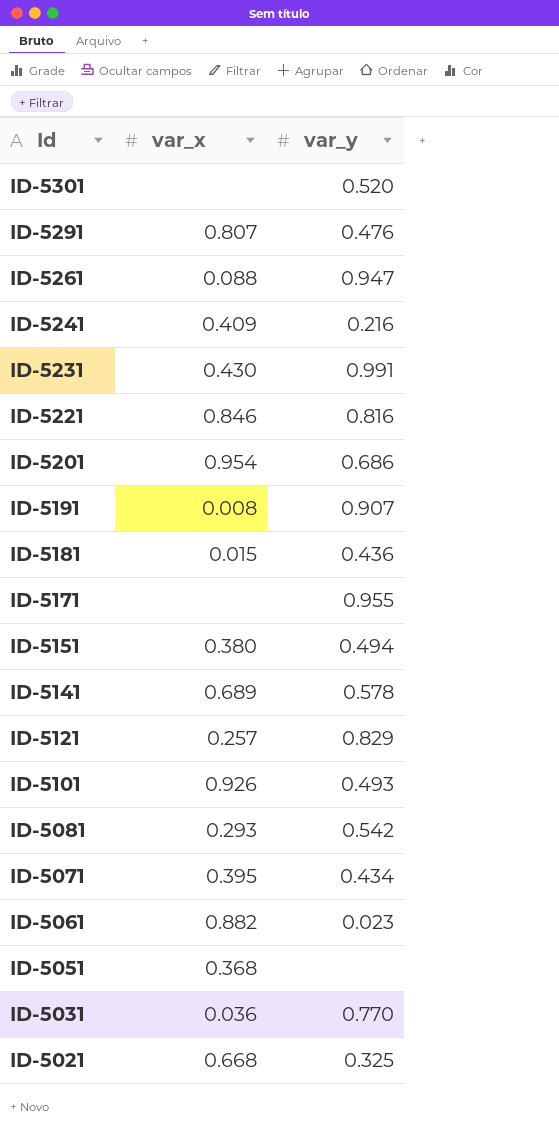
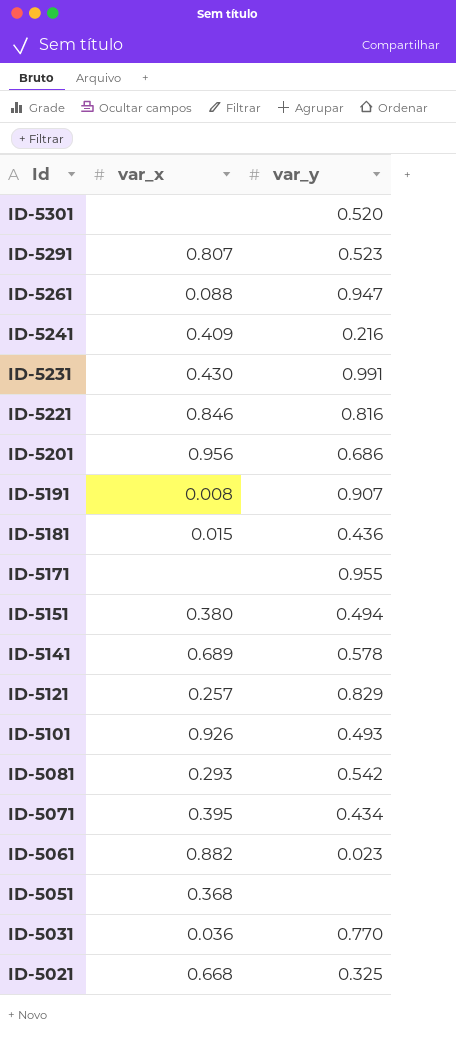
ID-5291 | var_y: 0.476 -> 0.523
ID-5201 | var_x: 0.954 -> 0.956

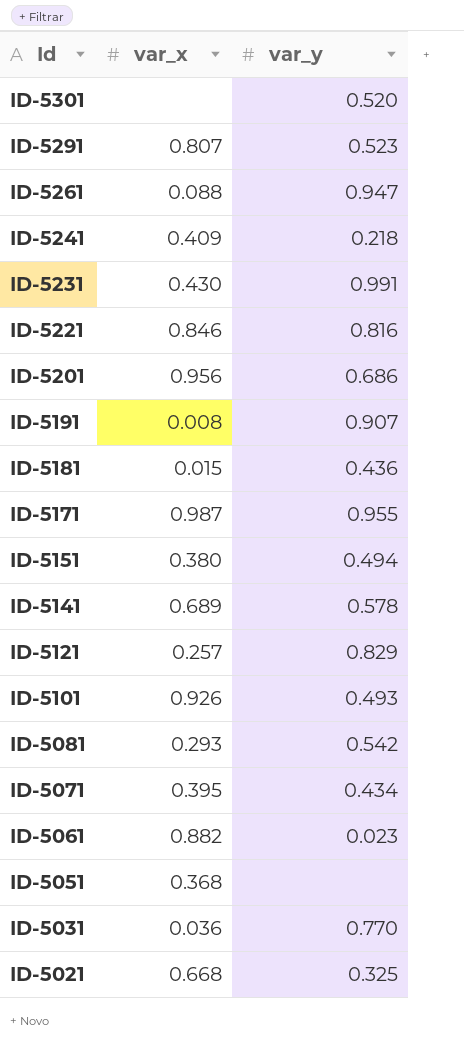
ID-5241 | var_y: 0.216 -> 0.218
ID-5171 | var_x: none -> 0.987

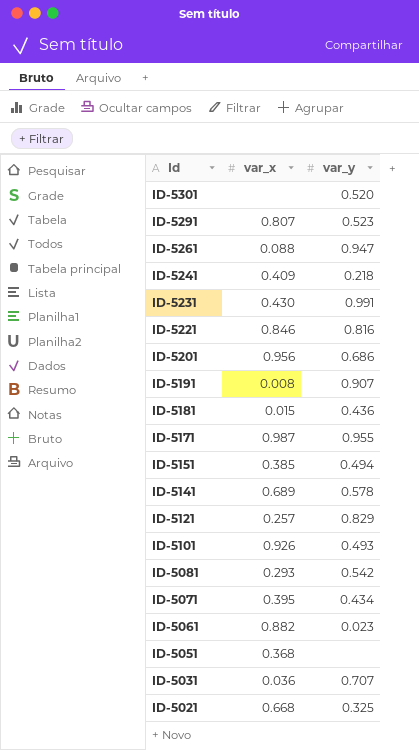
ID-5151 | var_x: 0.380 -> 0.385
ID-5031 | var_y: 0.770 -> 0.707

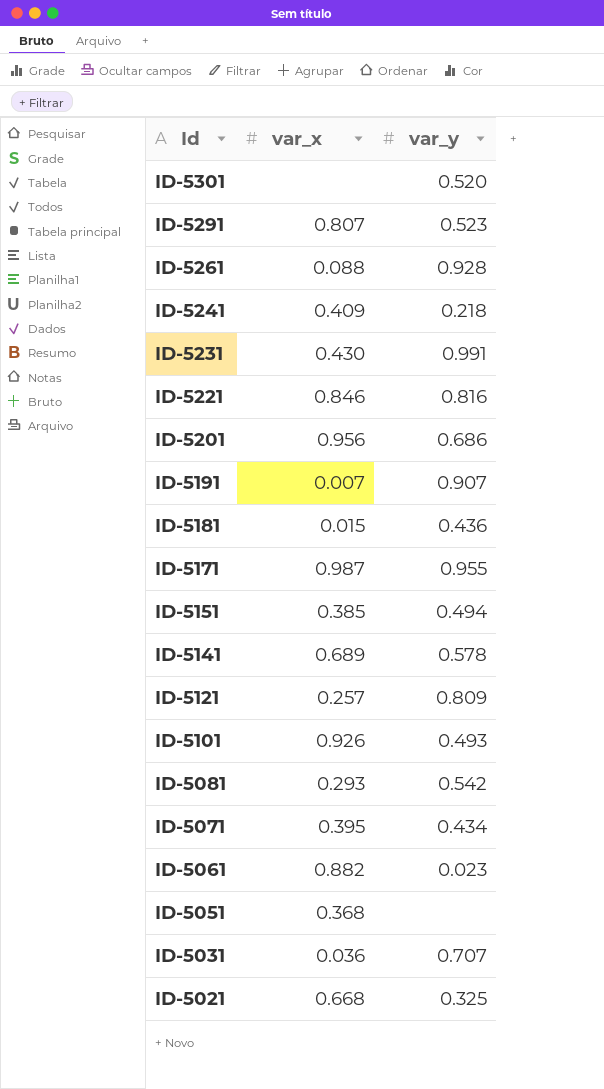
ID-5261 | var_y: 0.947 -> 0.928
ID-5191 | var_x: 0.008 -> 0.007
ID-5121 | var_y: 0.829 -> 0.809

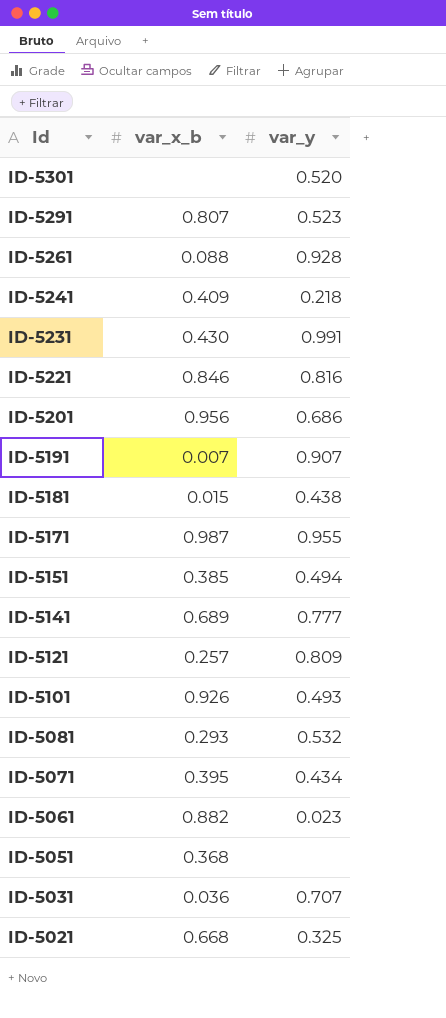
column name: var_x -> var_x_b
ID-5181 | var_y: 0.436 -> 0.438
ID-5141 | var_y: 0.578 -> 0.777
ID-5081 | var_y: 0.542 -> 0.532

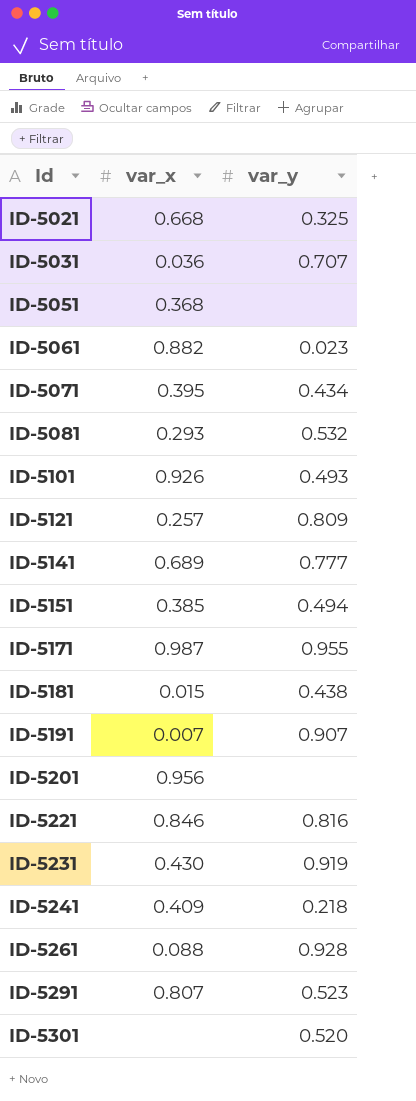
row order: Id descending -> Id ascending
column name: var_x_b -> var_x
ID-5201 | var_y: 0.686 -> none
ID-5231 | var_y: 0.991 -> 0.919

